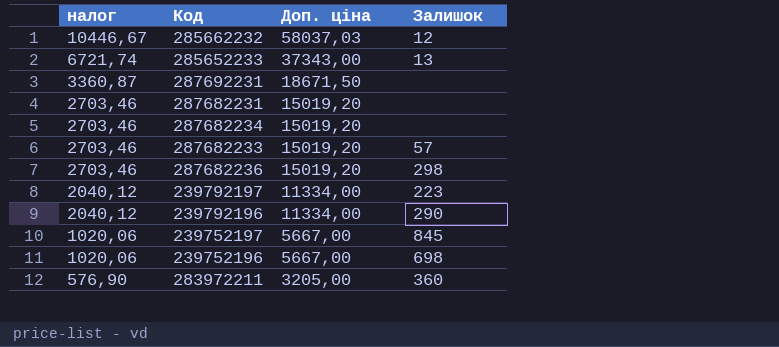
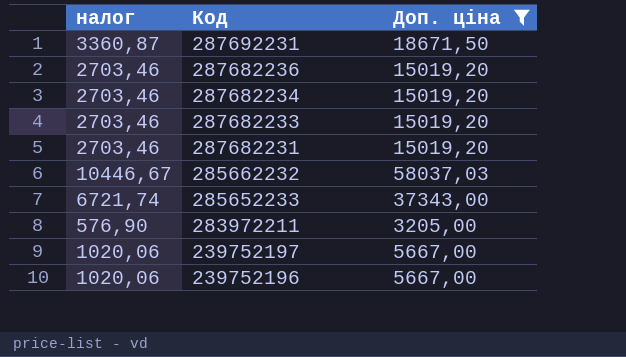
filter: none -> Доп. ціна != 11334,00
row order: налог descending -> Код descending
column Залишок | position: 4 -> none

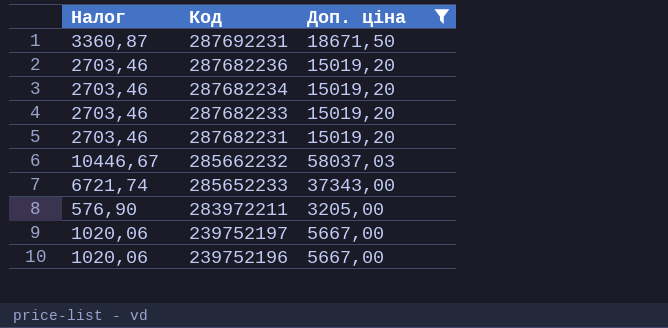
column name: налог -> Налог

